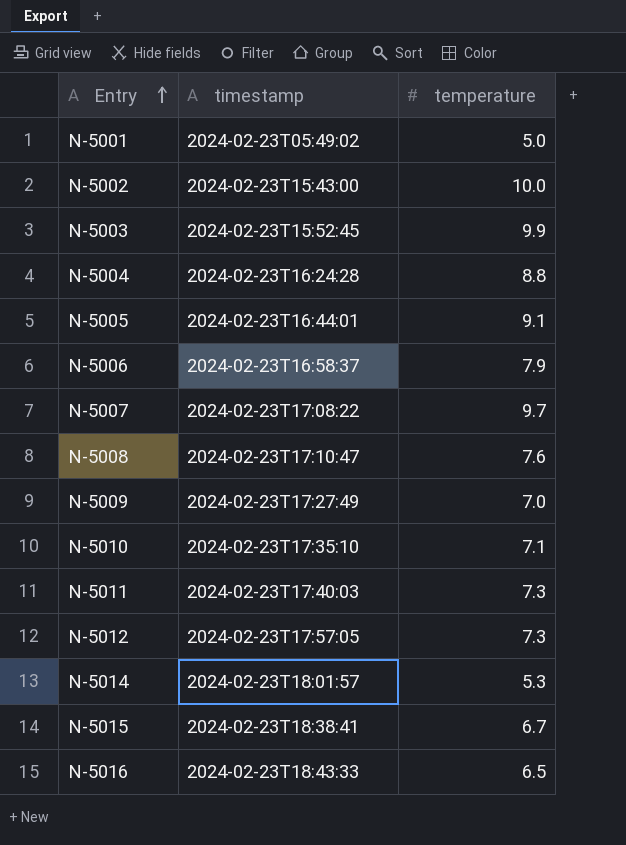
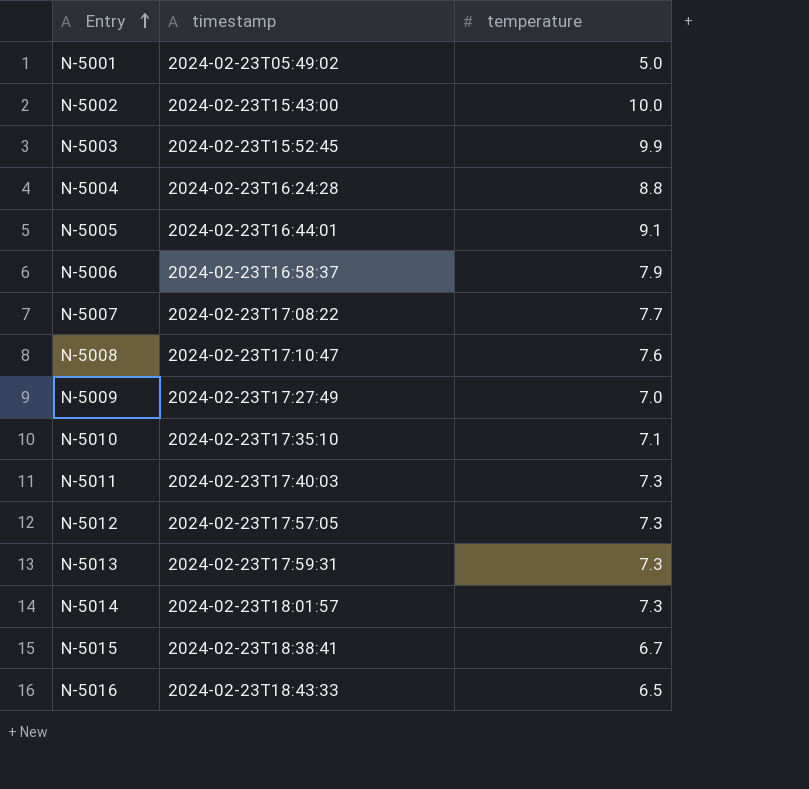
N-5007 | temperature: 9.7 -> 7.7
row N-5013: none -> 2024-02-23T17:59:31 | 7.3
N-5014 | temperature: 5.3 -> 7.3

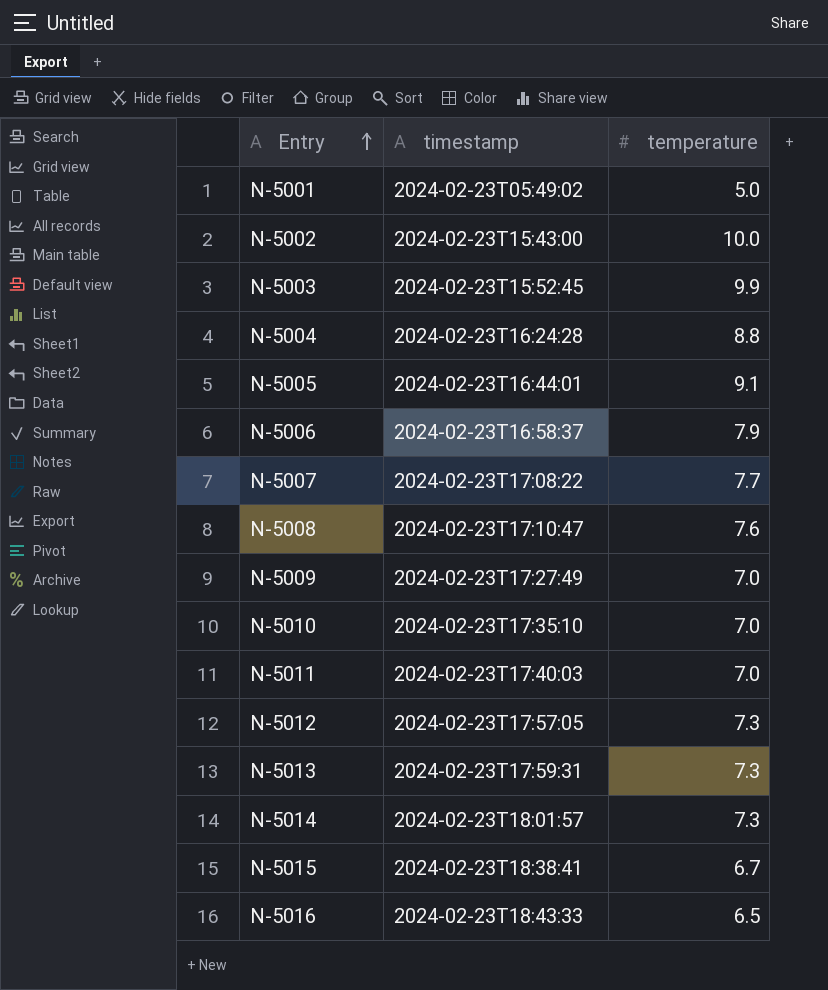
N-5010 | temperature: 7.1 -> 7.0
N-5011 | temperature: 7.3 -> 7.0

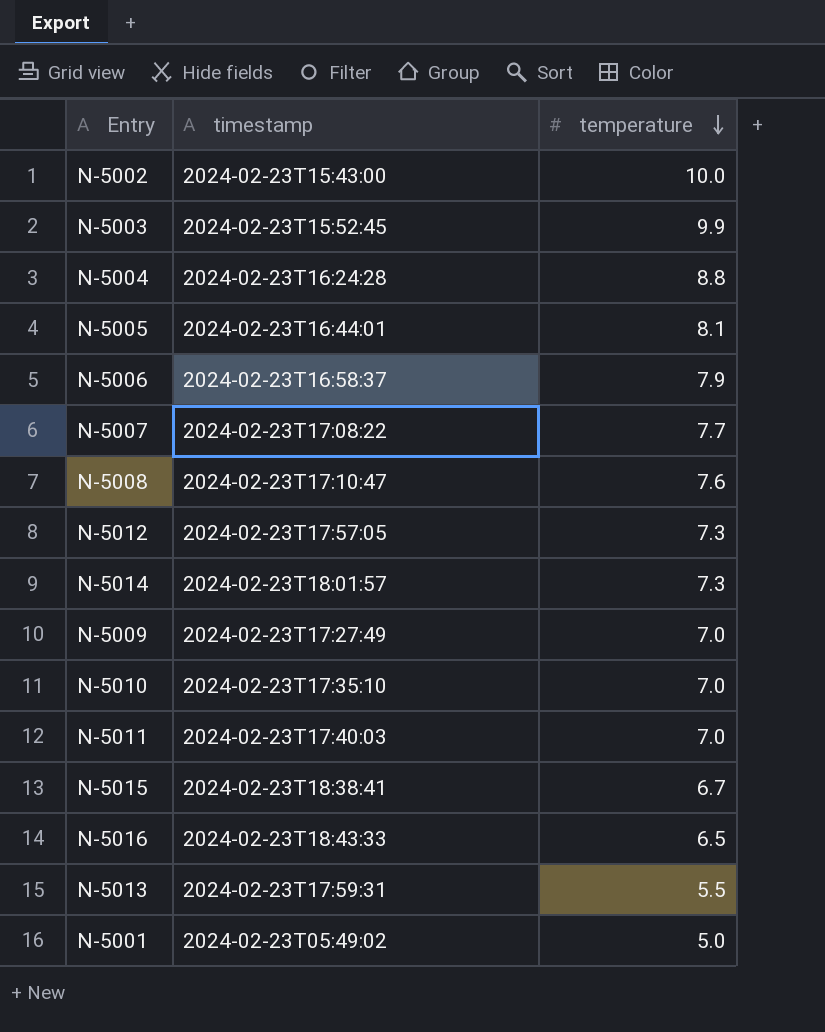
row order: Entry ascending -> temperature descending
N-5005 | temperature: 9.1 -> 8.1
N-5013 | temperature: 7.3 -> 5.5

